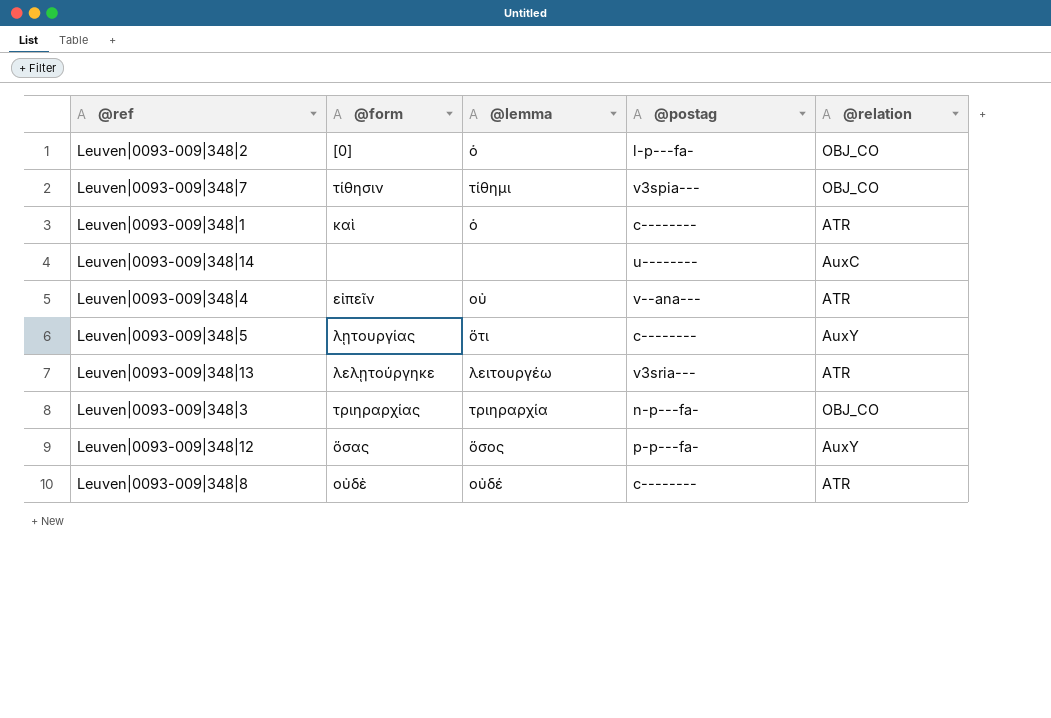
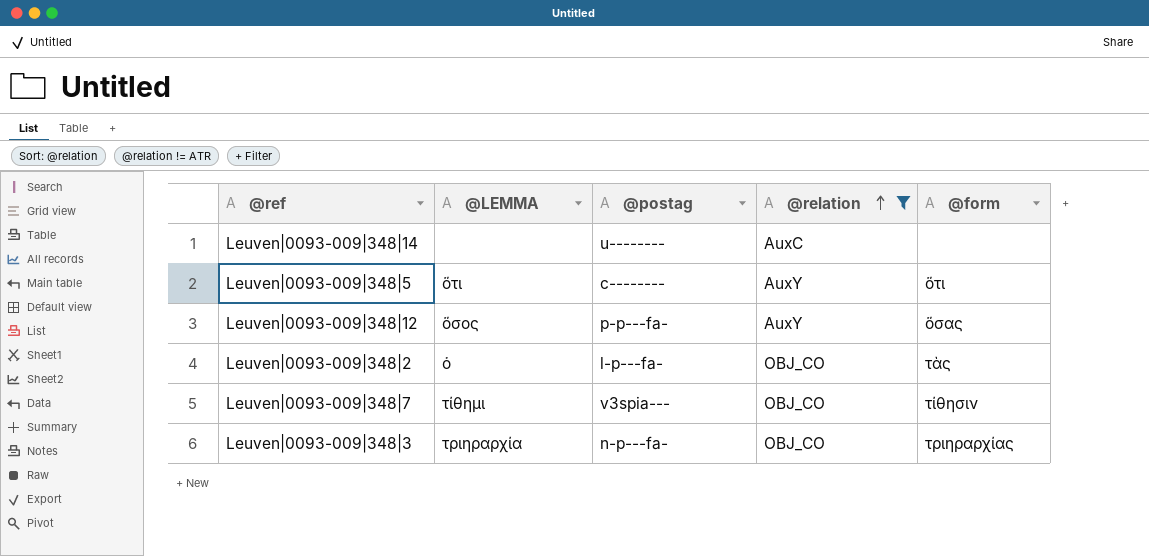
filter: none -> @relation != ATR
row order: none -> @relation ascending
column name: @lemma -> @LEMMA
column @form | position: 2 -> 5
Leuven|0093-009|348|5 | @form: λῃτουργίας -> ὅτι
Leuven|0093-009|348|2 | @form: [0] -> τὰς

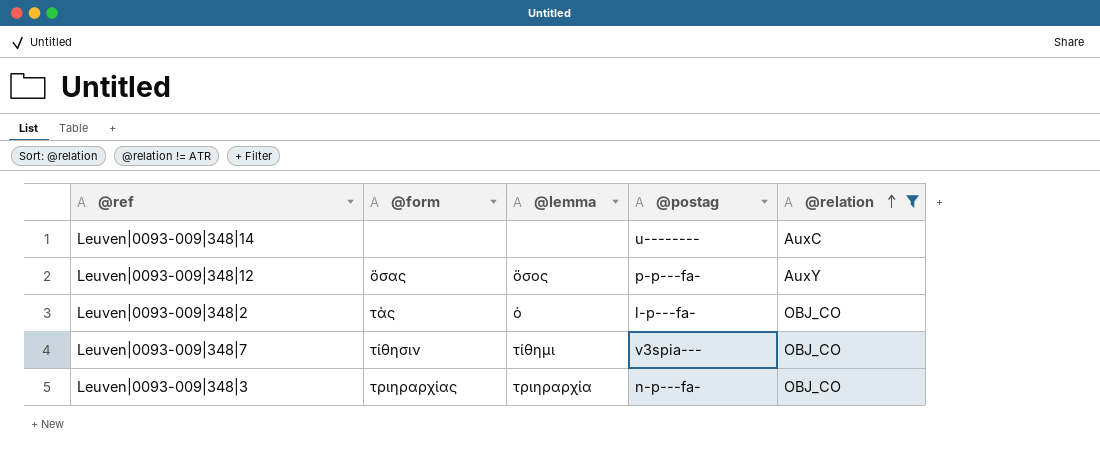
column @form | position: 5 -> 2
column name: @LEMMA -> @lemma
row Leuven|0093-009|348|5: ὅτι | c-------- | AuxY | ὅτι -> none

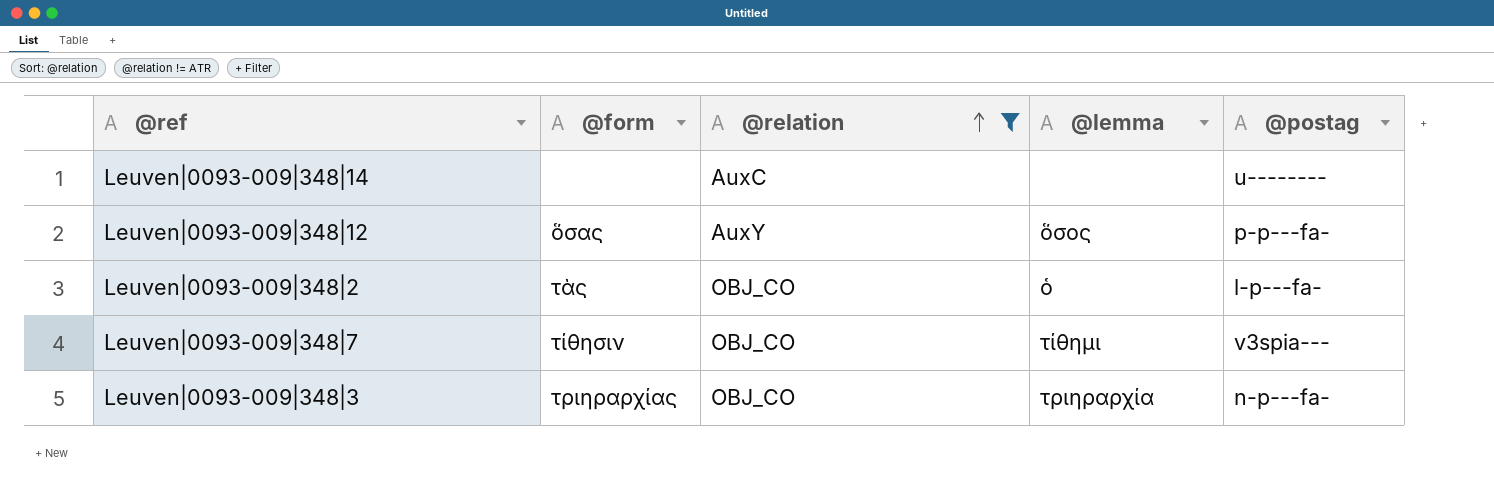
column @relation | position: 5 -> 3

